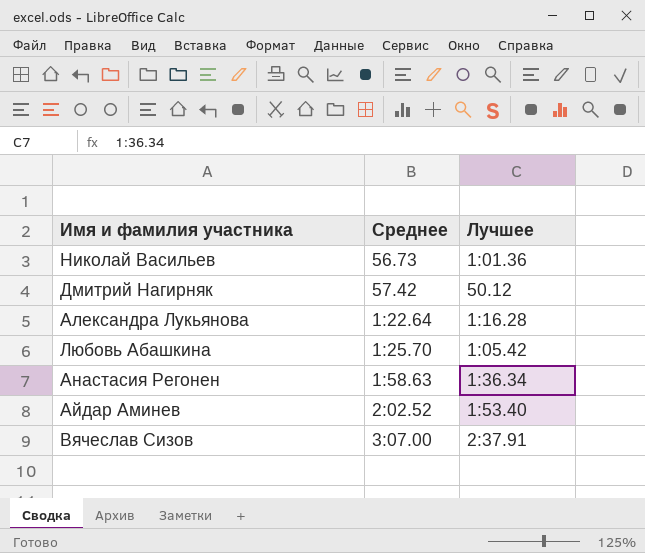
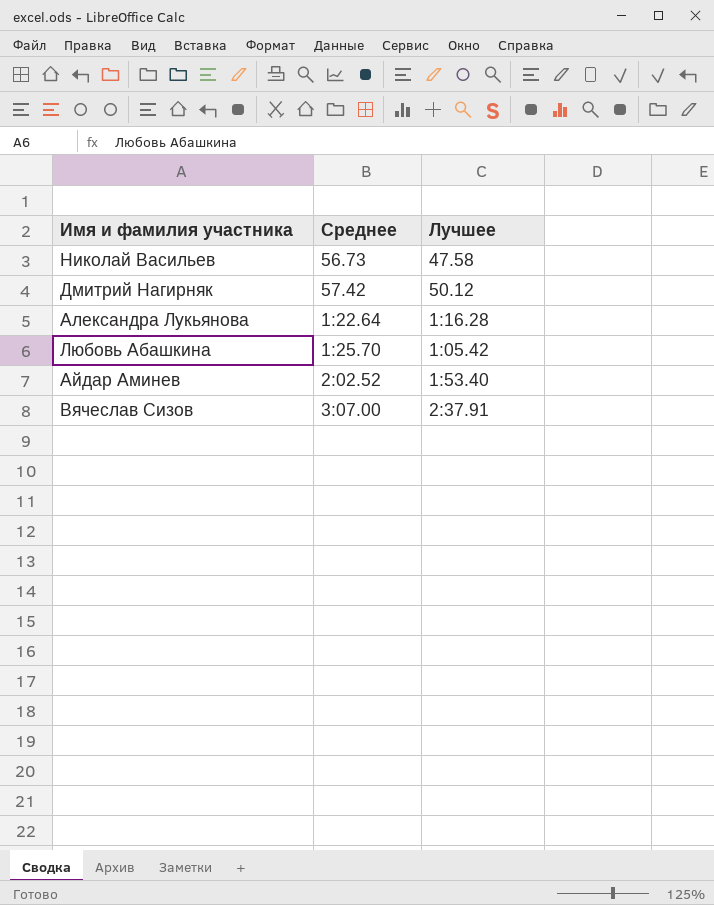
row Анастасия Регонен: 1:58.63 | 1:36.34 -> none
Николай Васильев | Лучшее: 1:01.36 -> 47.58

